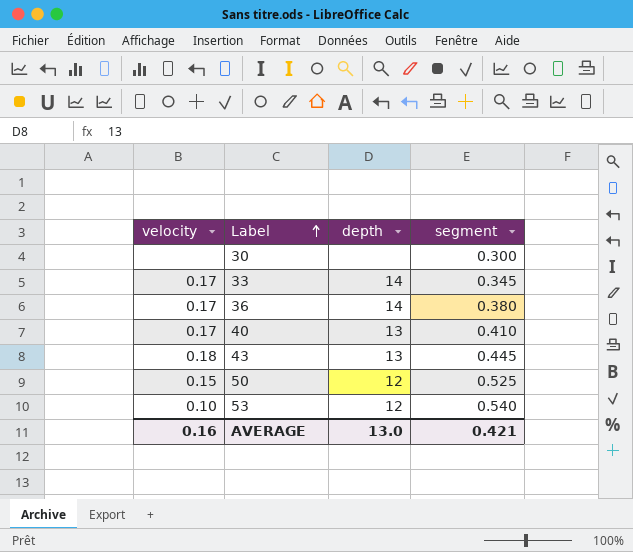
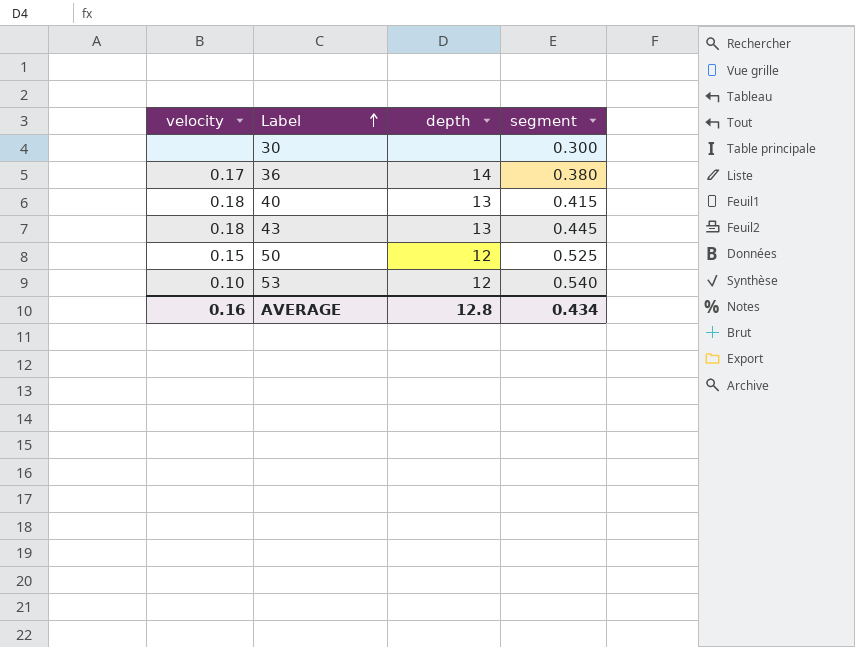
row 33: 0.17 | 14 | 0.345 -> none
40 | velocity: 0.17 -> 0.18
40 | segment: 0.410 -> 0.415
AVERAGE | depth: 13.0 -> 12.8
AVERAGE | segment: 0.421 -> 0.434

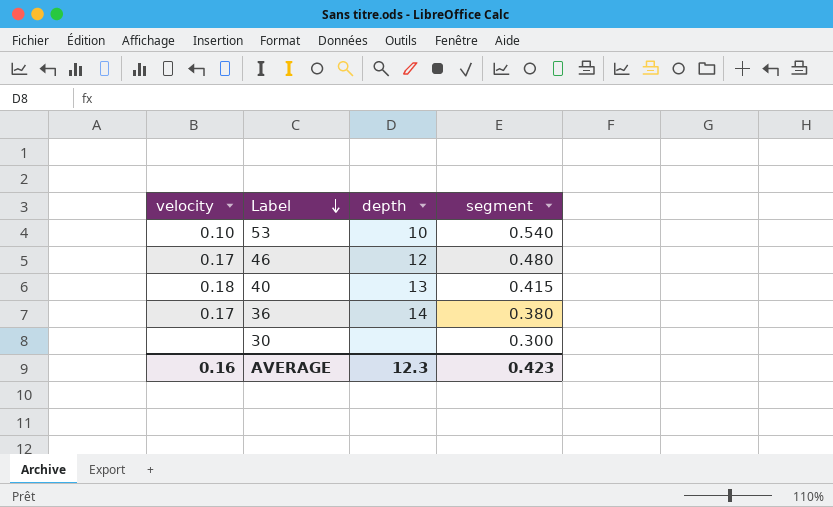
row order: Label ascending -> Label descending
row 43: 0.18 | 13 | 0.445 -> none
row 50: 0.15 | 12 | 0.525 -> none
53 | depth: 12 -> 10
row 46: none -> 0.17 | 12 | 0.480
AVERAGE | depth: 12.8 -> 12.3
AVERAGE | segment: 0.434 -> 0.423

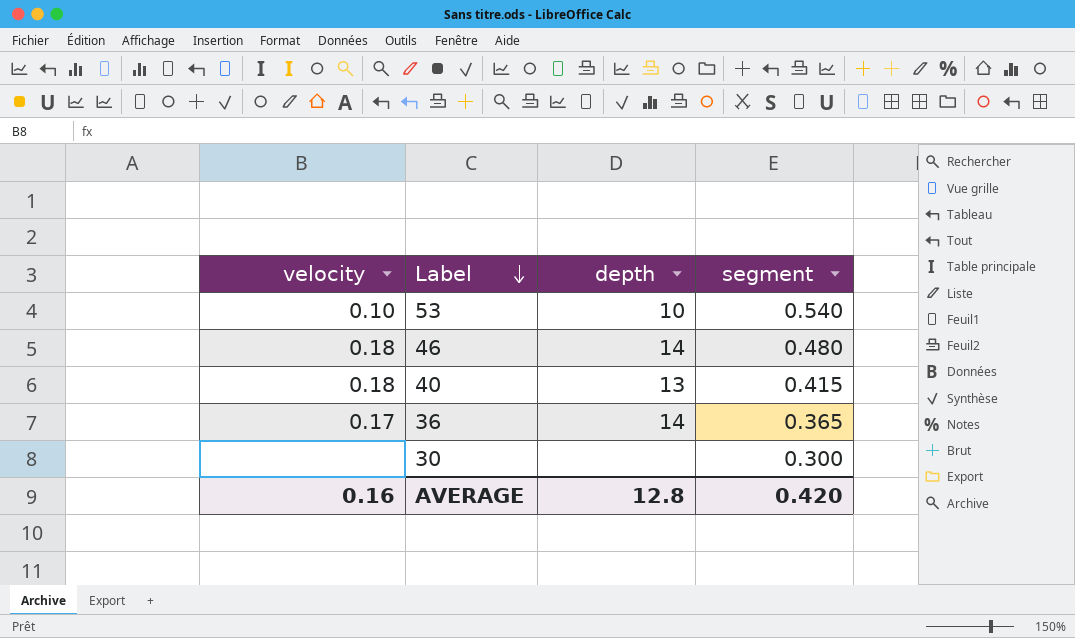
46 | velocity: 0.17 -> 0.18
46 | depth: 12 -> 14
36 | segment: 0.380 -> 0.365
AVERAGE | depth: 12.3 -> 12.8
AVERAGE | segment: 0.423 -> 0.420

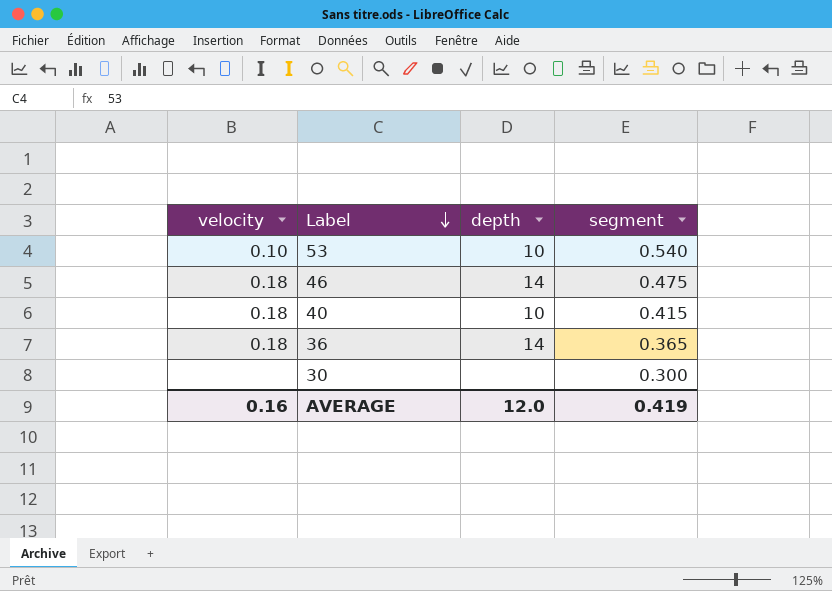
46 | segment: 0.480 -> 0.475
40 | depth: 13 -> 10
36 | velocity: 0.17 -> 0.18
AVERAGE | depth: 12.8 -> 12.0
AVERAGE | segment: 0.420 -> 0.419

